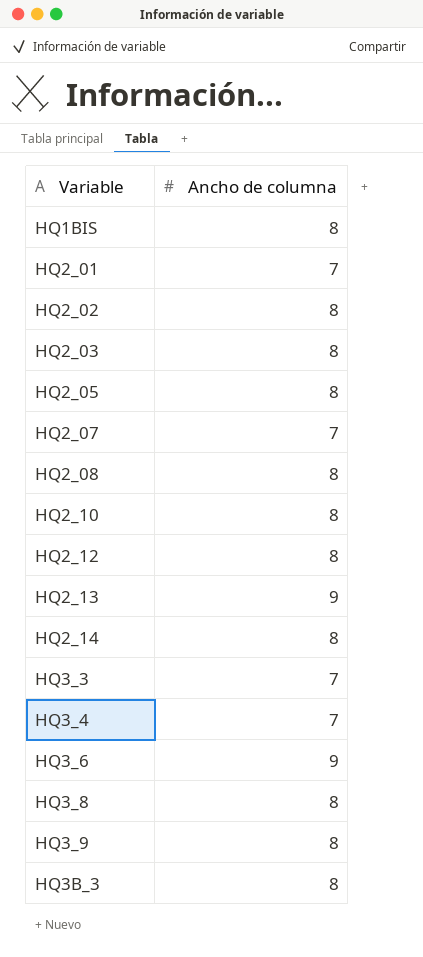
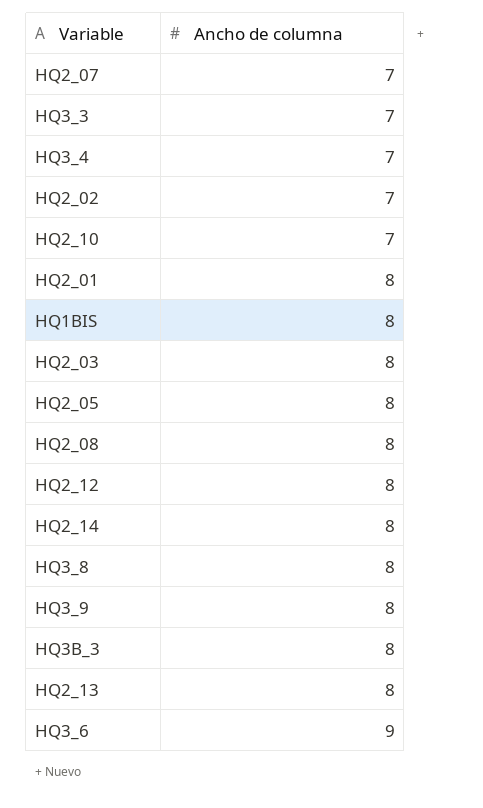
row order: Variable ascending -> Ancho de columna ascending
HQ2_02 | Ancho de columna: 8 -> 7
HQ2_10 | Ancho de columna: 8 -> 7
HQ2_01 | Ancho de columna: 7 -> 8
HQ2_13 | Ancho de columna: 9 -> 8

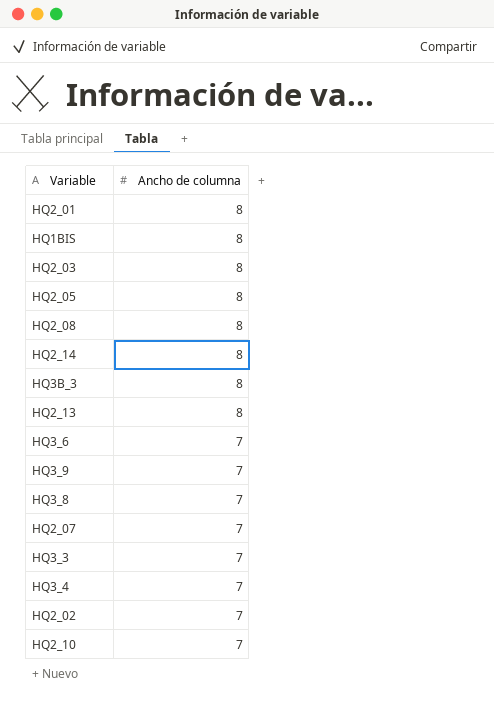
row order: Ancho de columna ascending -> Ancho de columna descending
row HQ2_12: 8 -> none
HQ3_6 | Ancho de columna: 9 -> 7
HQ3_9 | Ancho de columna: 8 -> 7
HQ3_8 | Ancho de columna: 8 -> 7

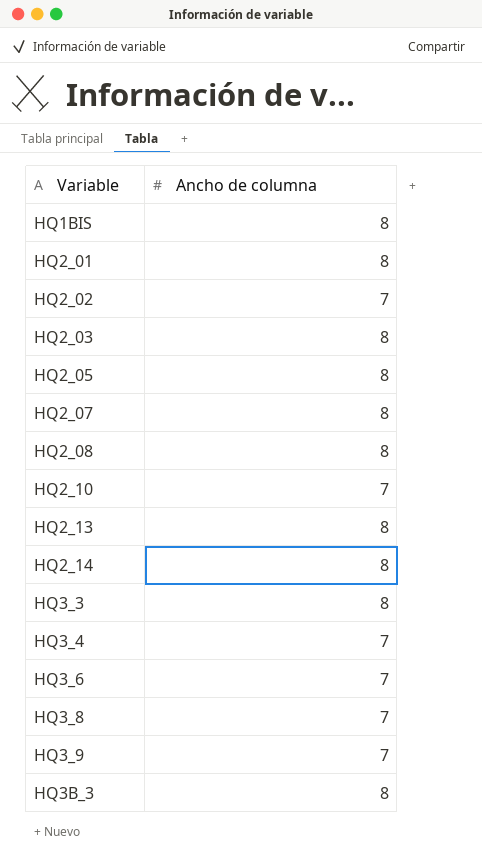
row order: Ancho de columna descending -> Variable ascending
HQ2_07 | Ancho de columna: 7 -> 8
HQ3_3 | Ancho de columna: 7 -> 8

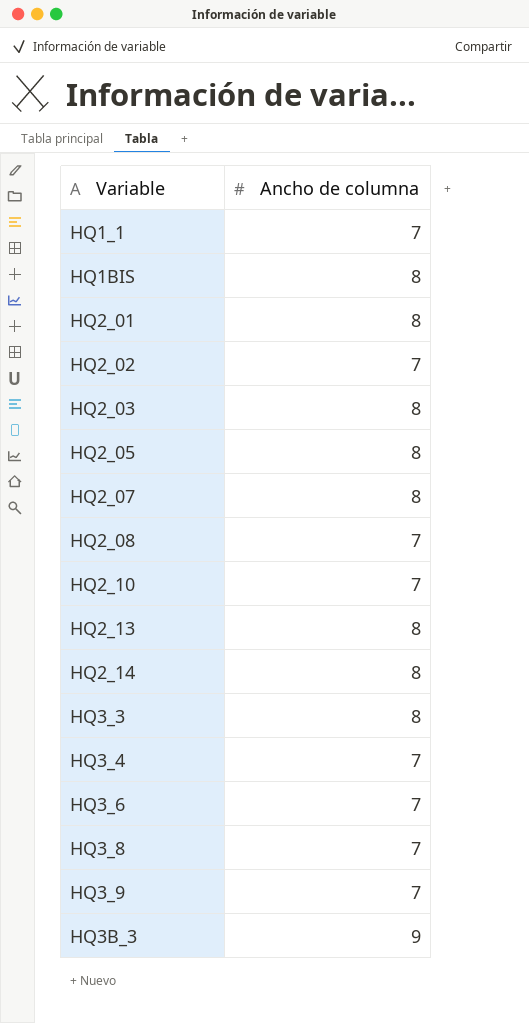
row HQ1_1: none -> 7
HQ2_08 | Ancho de columna: 8 -> 7
HQ3B_3 | Ancho de columna: 8 -> 9

